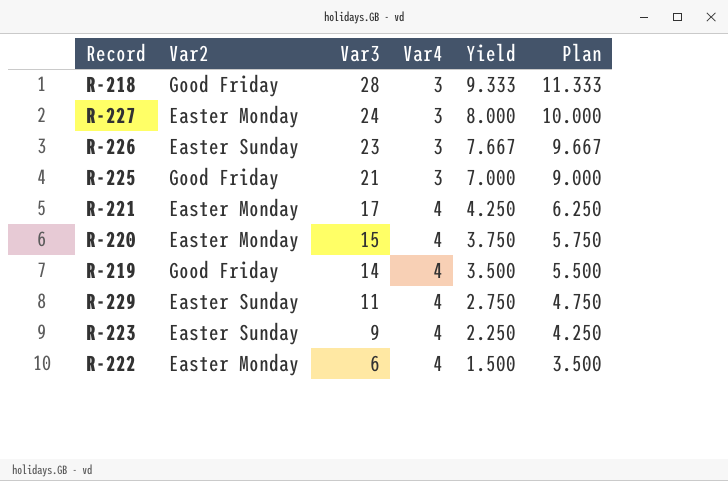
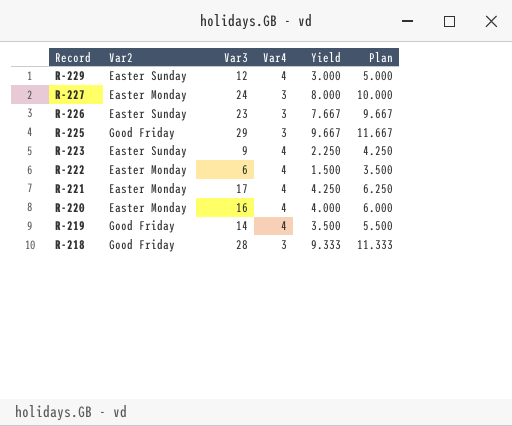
row order: Var3 descending -> Record descending
R-229 | Var3: 11 -> 12
R-229 | Yield: 2.750 -> 3.000
R-229 | Plan: 4.750 -> 5.000
R-225 | Var3: 21 -> 29
R-225 | Yield: 7.000 -> 9.667
R-225 | Plan: 9.000 -> 11.667
R-220 | Var3: 15 -> 16
R-220 | Yield: 3.750 -> 4.000
R-220 | Plan: 5.750 -> 6.000

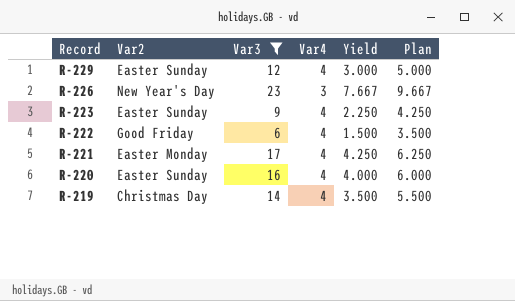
filter: none -> Var3 <= 23
R-226 | Var2: Easter Sunday -> New Year's Day
R-222 | Var2: Easter Monday -> Good Friday
R-220 | Var2: Easter Monday -> Easter Sunday
R-219 | Var2: Good Friday -> Christmas Day

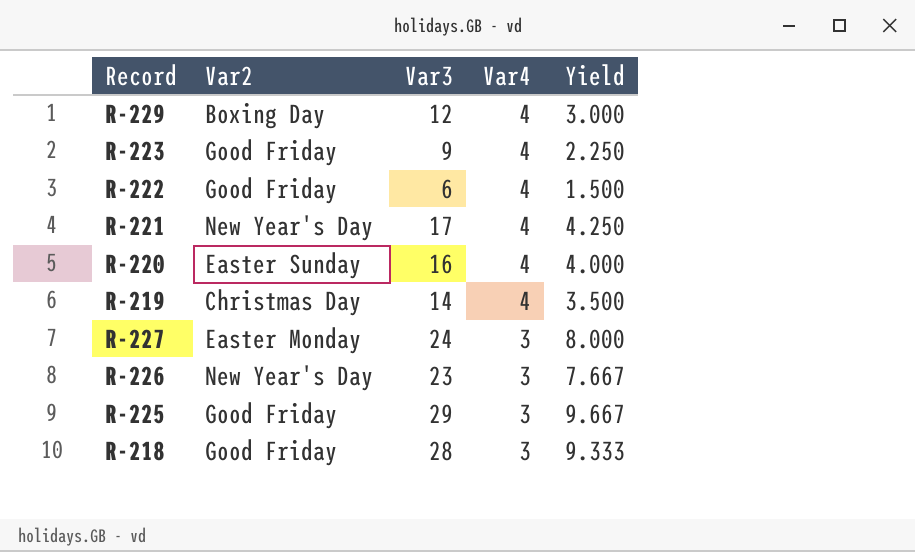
filter: Var3 <= 23 -> none
row order: Record descending -> Var4 descending
column Plan | formula: [Yield] + 2 -> none
R-229 | Var2: Easter Sunday -> Boxing Day
R-223 | Var2: Easter Sunday -> Good Friday
R-221 | Var2: Easter Monday -> New Year's Day

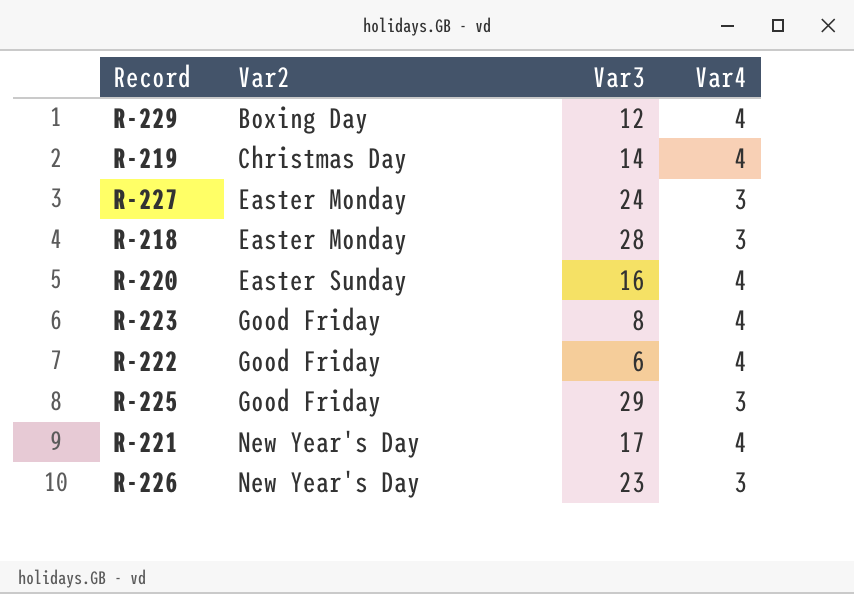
row order: Var4 descending -> Var2 ascending
column Yield | formula: [Var3] / [Var4] -> none
R-218 | Var2: Good Friday -> Easter Monday
R-223 | Var3: 9 -> 8

